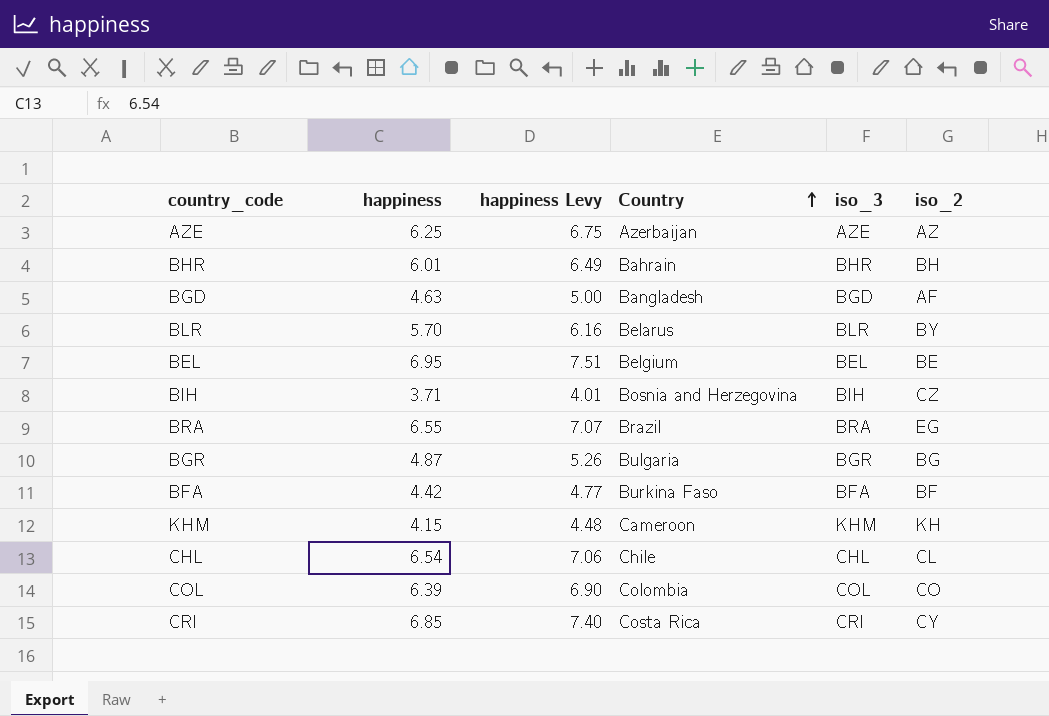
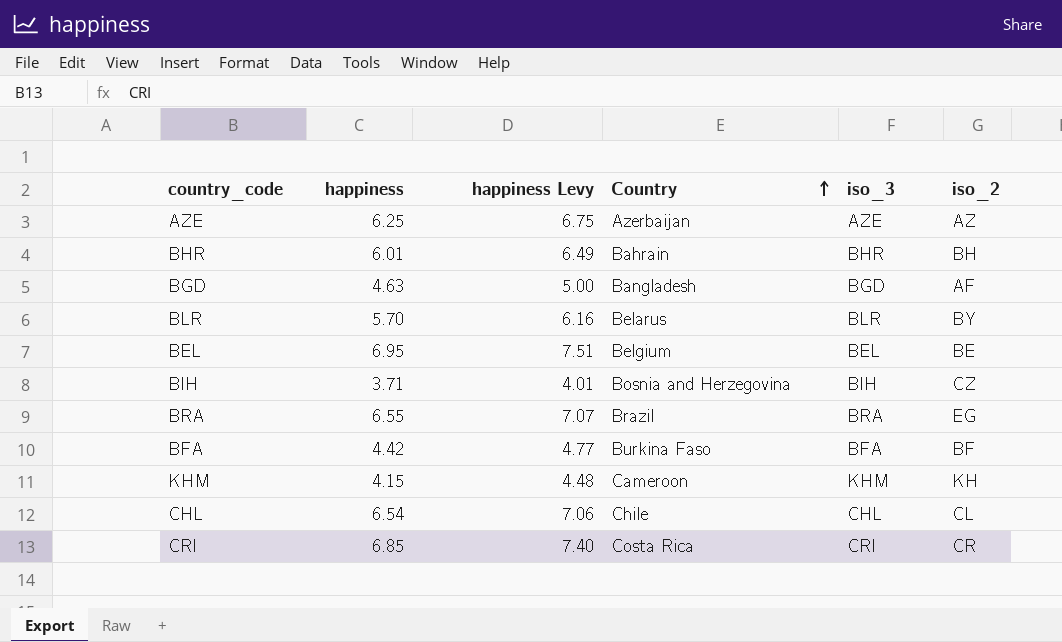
row BGR: 4.87 | 5.26 | Bulgaria | BGR | BG -> none
row COL: 6.39 | 6.90 | Colombia | COL | CO -> none
CRI | iso_2: CY -> CR

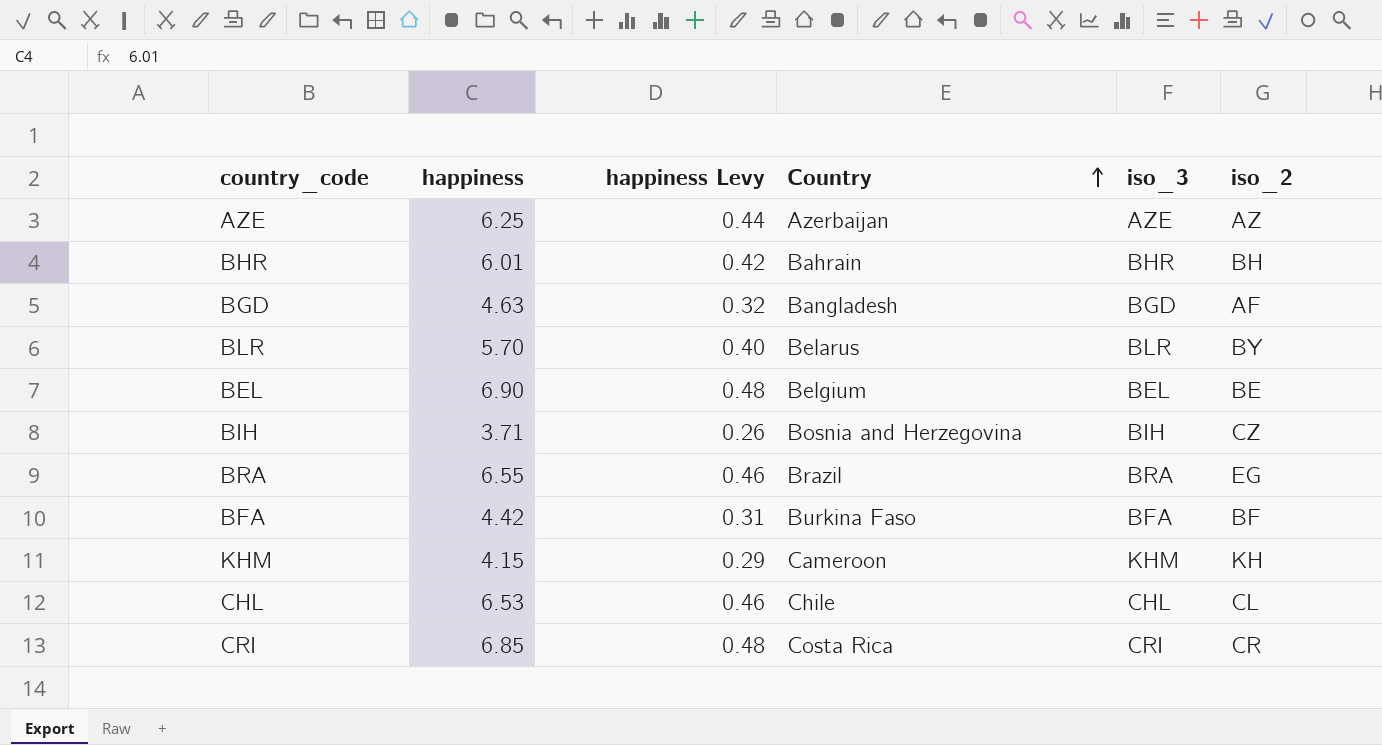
column happiness Levy | formula: [happiness] * 1.08 -> [happiness] * 0.07
BEL | happiness: 6.95 -> 6.90
CHL | happiness: 6.54 -> 6.53

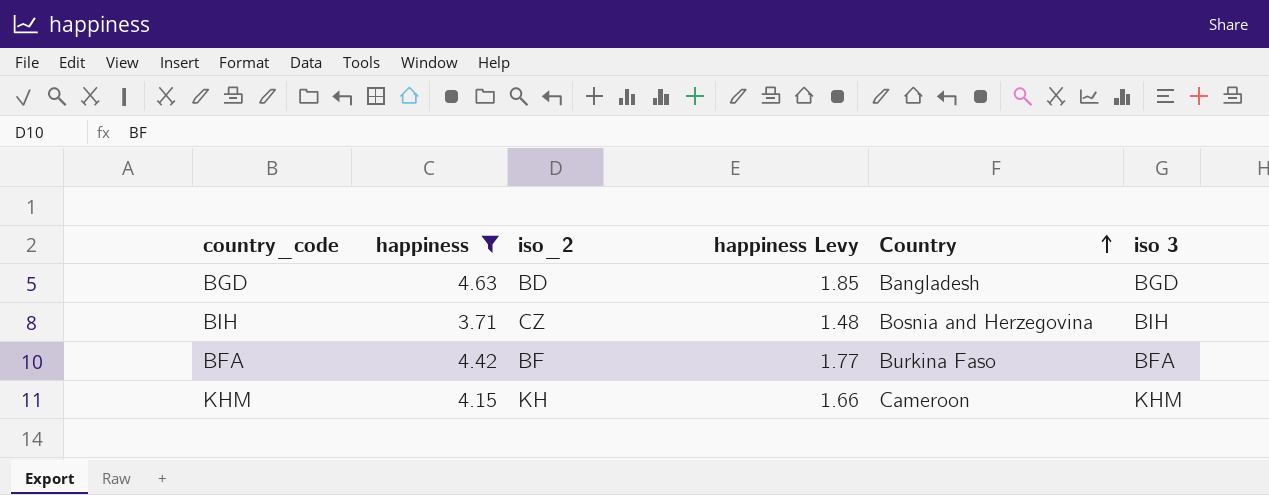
filter: none -> happiness <= 4.63
column iso_2 | position: 6 -> 3
column happiness Levy | formula: [happiness] * 0.07 -> [happiness] * 0.4
column name: iso_3 -> iso 3
BGD | iso_2: AF -> BD

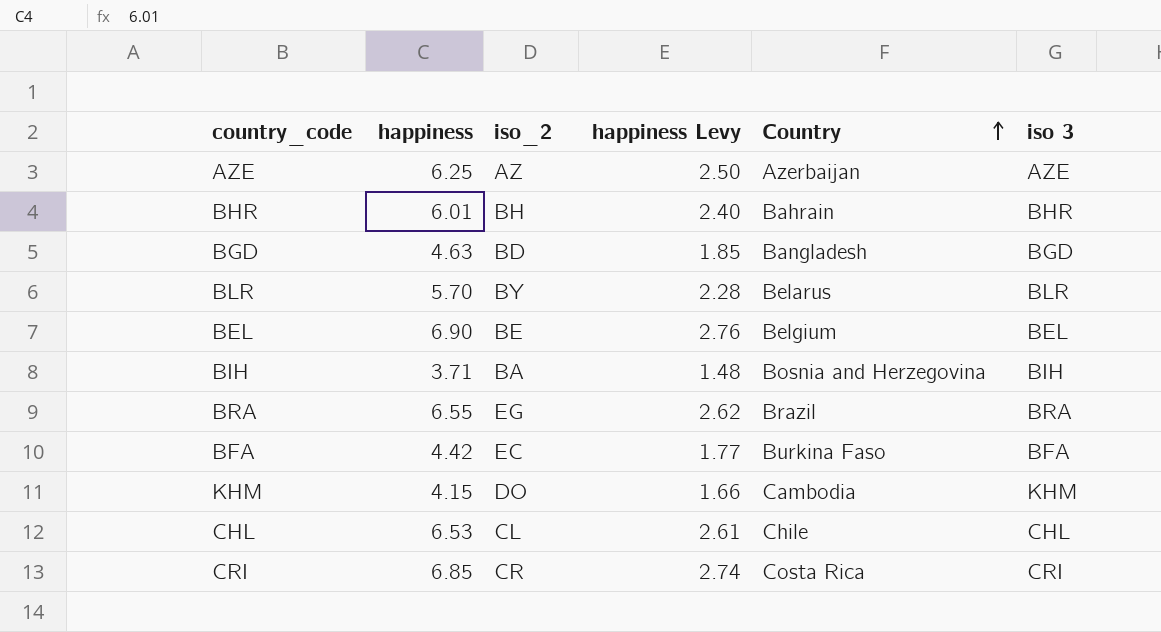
filter: happiness <= 4.63 -> none
BIH | iso_2: CZ -> BA
BFA | iso_2: BF -> EC
KHM | iso_2: KH -> DO
KHM | Country: Cameroon -> Cambodia

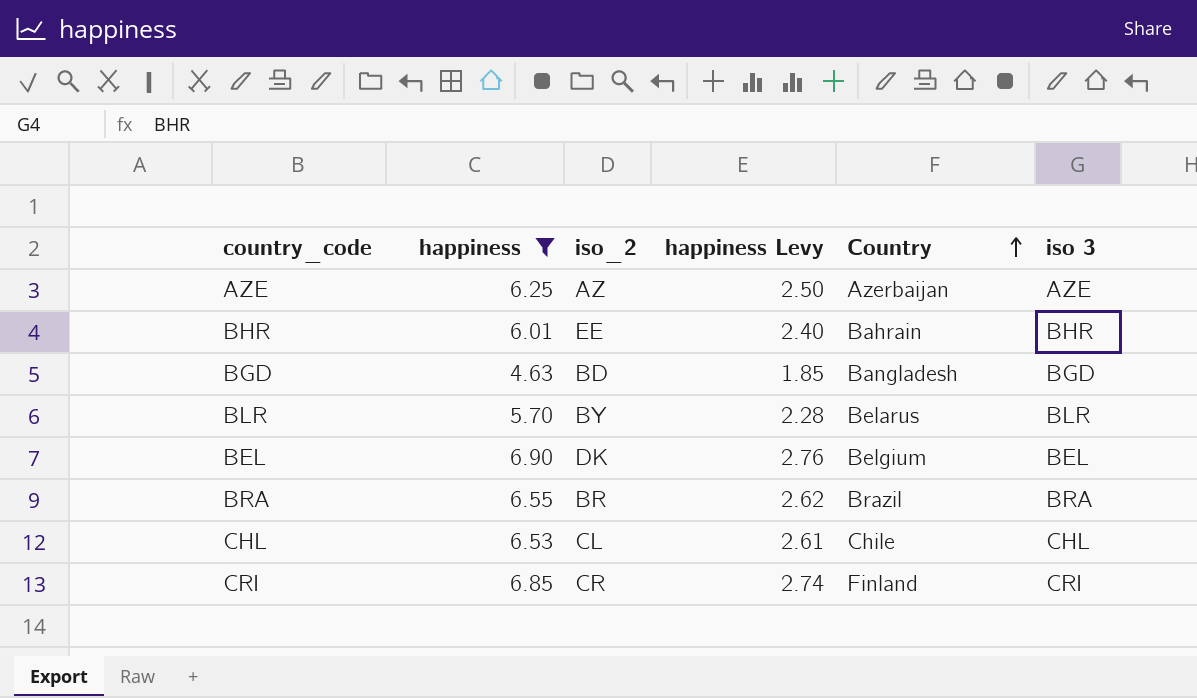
filter: none -> happiness >= 4.63
BHR | iso_2: BH -> EE
BEL | iso_2: BE -> DK
BRA | iso_2: EG -> BR
CRI | Country: Costa Rica -> Finland

